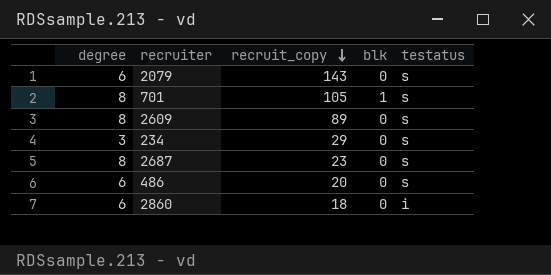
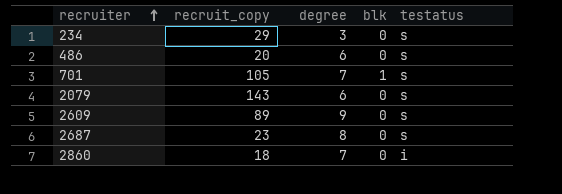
row order: recruit_copy descending -> recruiter ascending
column degree | position: 1 -> 3
701 | degree: 8 -> 7
2609 | degree: 8 -> 9
2860 | degree: 6 -> 7

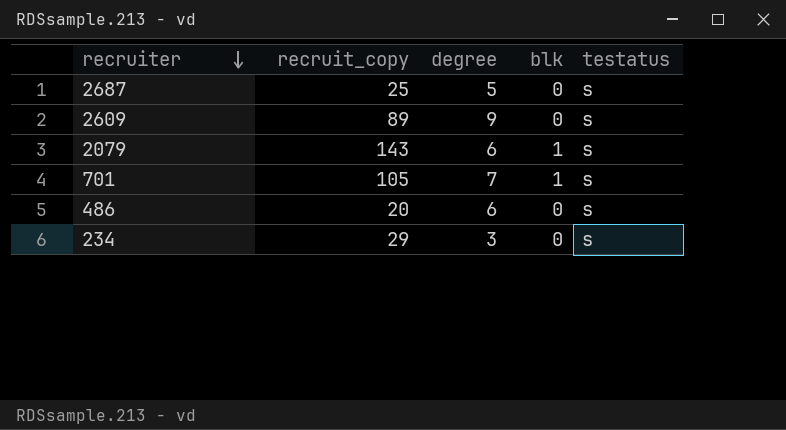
row order: recruiter ascending -> recruiter descending
row 2860: 18 | 7 | 0 | i -> none
2687 | recruit_copy: 23 -> 25
2687 | degree: 8 -> 5
2079 | blk: 0 -> 1

